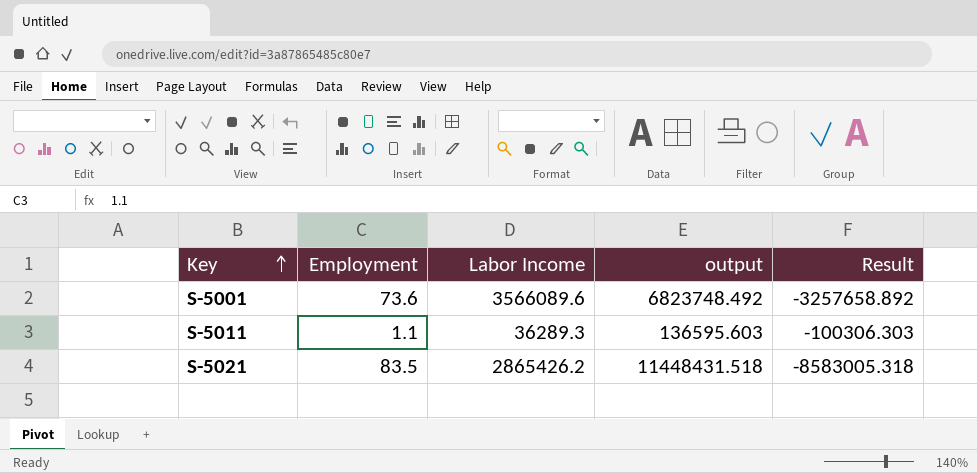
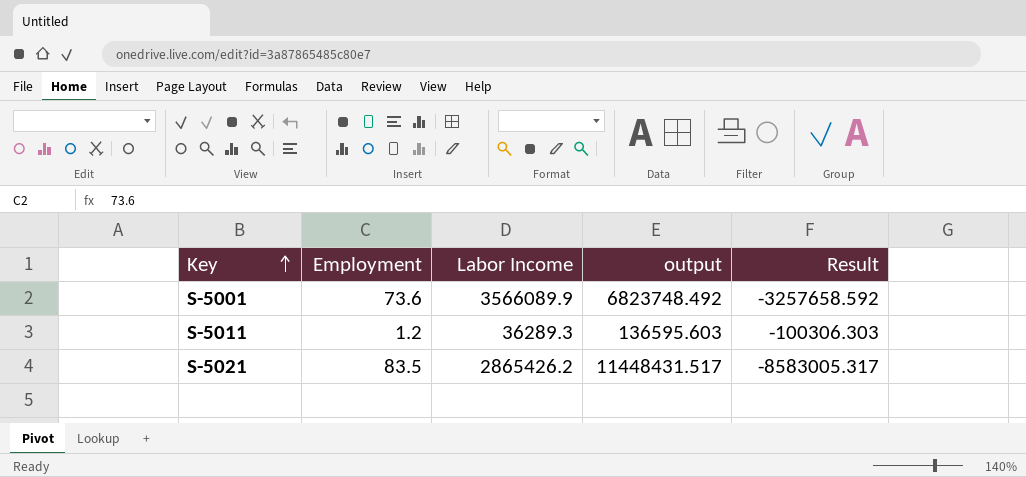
S-5001 | Labor Income: 3566089.6 -> 3566089.9
S-5001 | Result: -3257658.892 -> -3257658.592
S-5011 | Employment: 1.1 -> 1.2
S-5021 | output: 11448431.518 -> 11448431.517
S-5021 | Result: -8583005.318 -> -8583005.317

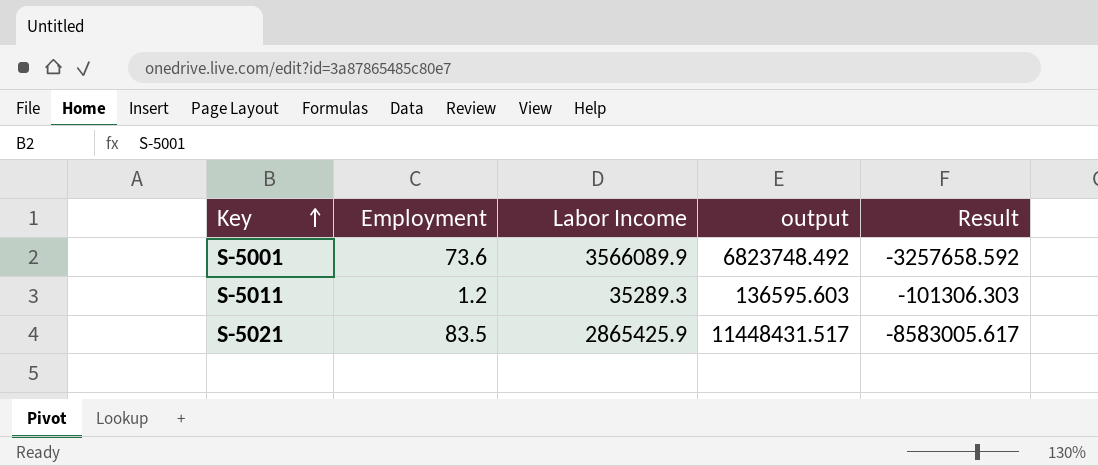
S-5011 | Labor Income: 36289.3 -> 35289.3
S-5011 | Result: -100306.303 -> -101306.303
S-5021 | Labor Income: 2865426.2 -> 2865425.9
S-5021 | Result: -8583005.317 -> -8583005.617

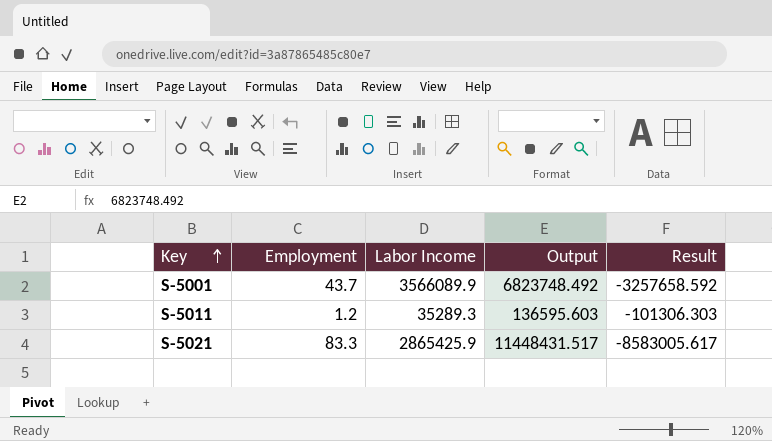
column name: output -> Output
S-5001 | Employment: 73.6 -> 43.7
S-5021 | Employment: 83.5 -> 83.3

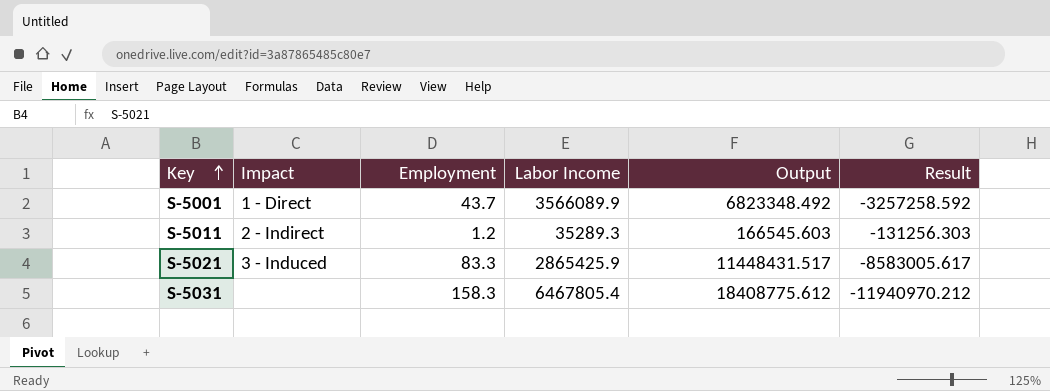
column Impact | position: none -> 2
S-5001 | Output: 6823748.492 -> 6823348.492
S-5001 | Result: -3257658.592 -> -3257258.592
S-5011 | Output: 136595.603 -> 166545.603
S-5011 | Result: -101306.303 -> -131256.303
row S-5031: none -> none | 158.3 | 6467805.4 | 18408775.612 | -11940970.212

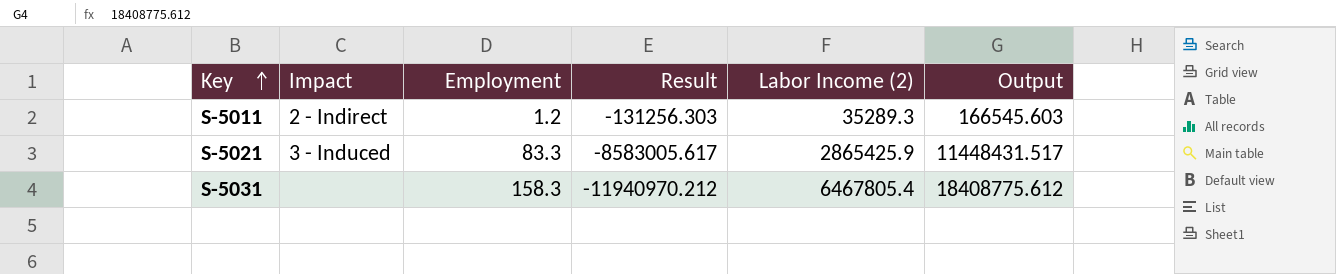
column Result | position: 6 -> 4
column name: Labor Income -> Labor Income (2)
row S-5001: 1 - Direct | 43.7 | 3566089.9 | 6823348.492 | -3257258.592 -> none

